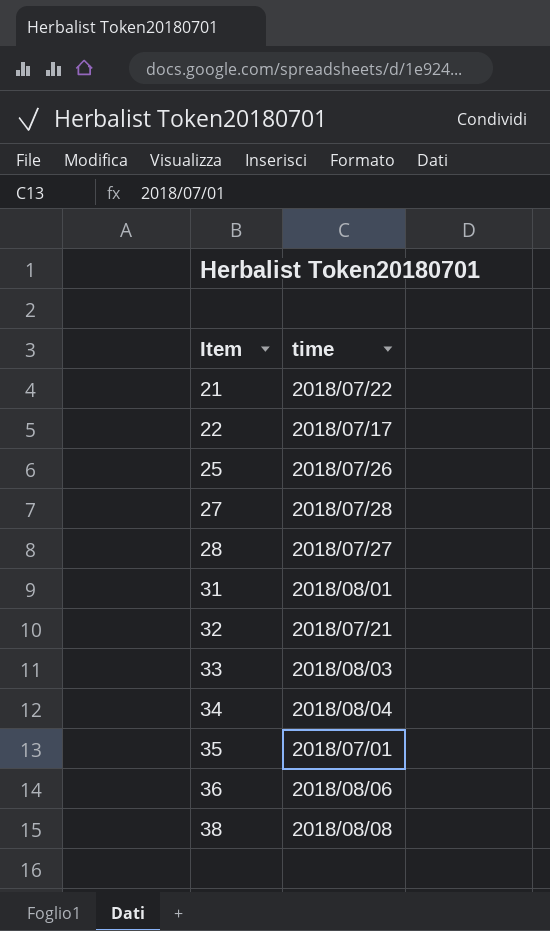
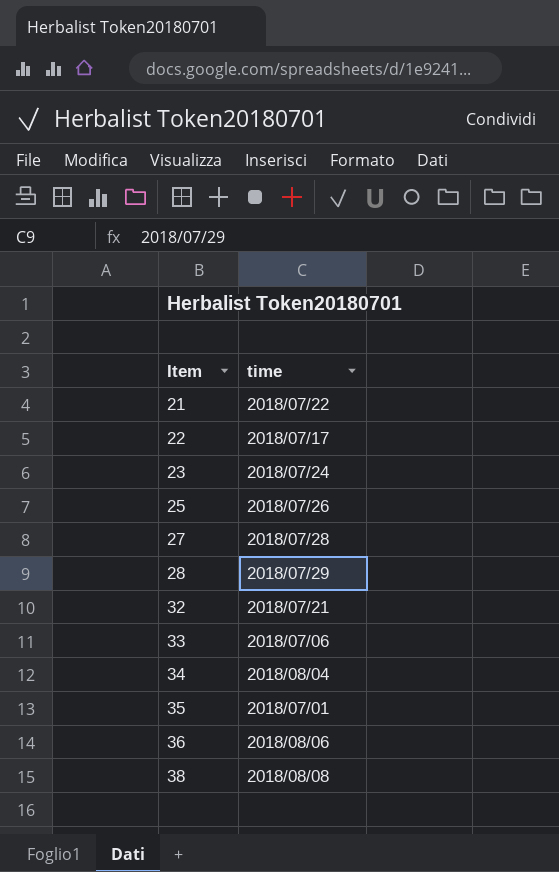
row 31: 2018/08/01 -> none
row 23: none -> 2018/07/24
28 | time: 2018/07/27 -> 2018/07/29
33 | time: 2018/08/03 -> 2018/07/06

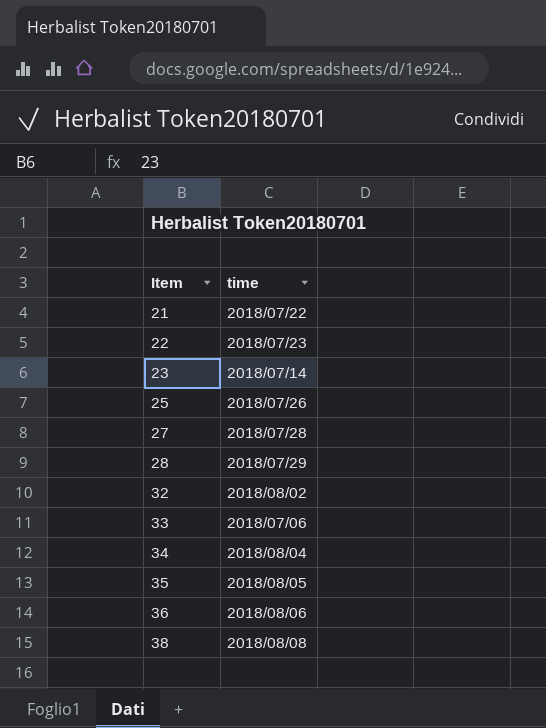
22 | time: 2018/07/17 -> 2018/07/23
23 | time: 2018/07/24 -> 2018/07/14
32 | time: 2018/07/21 -> 2018/08/02
35 | time: 2018/07/01 -> 2018/08/05

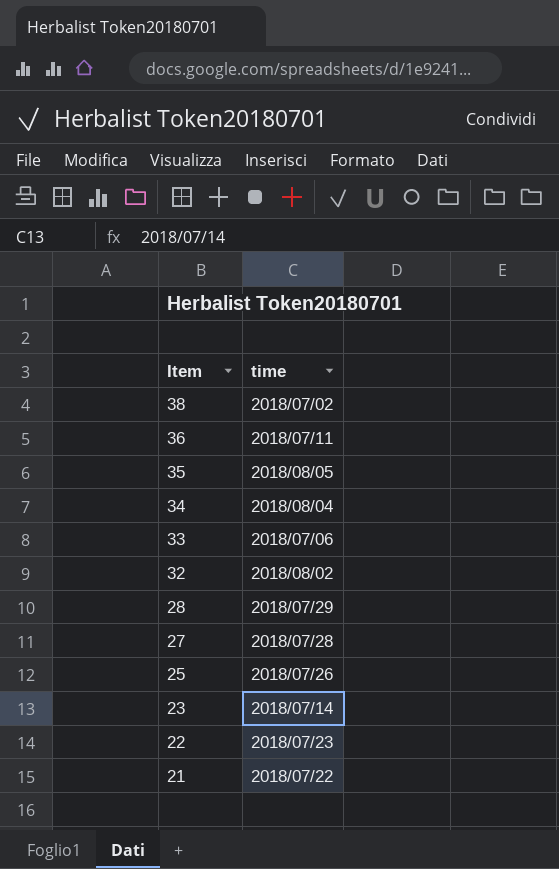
row order: Item ascending -> Item descending
38 | time: 2018/08/08 -> 2018/07/02
36 | time: 2018/08/06 -> 2018/07/11

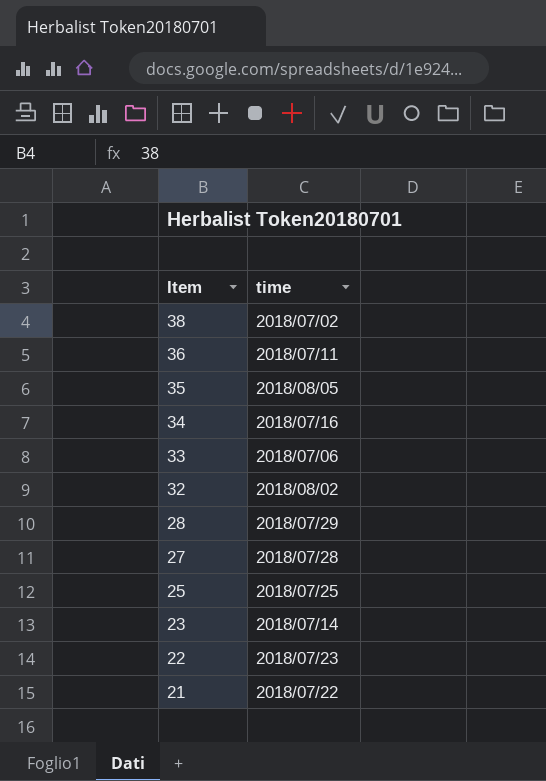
34 | time: 2018/08/04 -> 2018/07/16
25 | time: 2018/07/26 -> 2018/07/25

